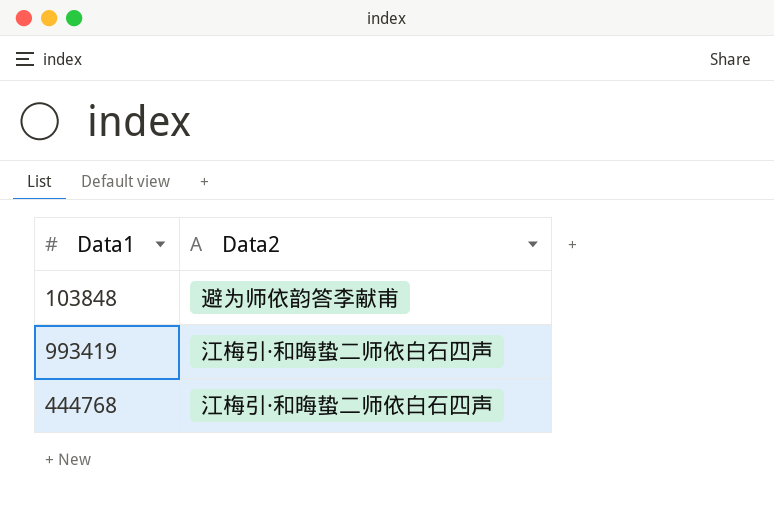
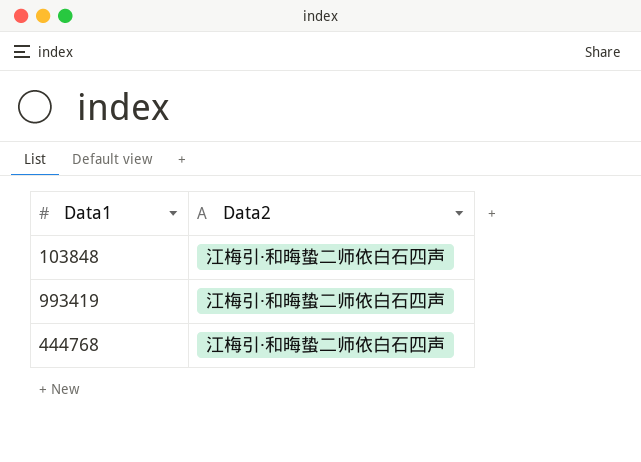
103848 | Data2: 避为师依韵答李献甫 -> 江梅引·和晦蛰二师依白石四声

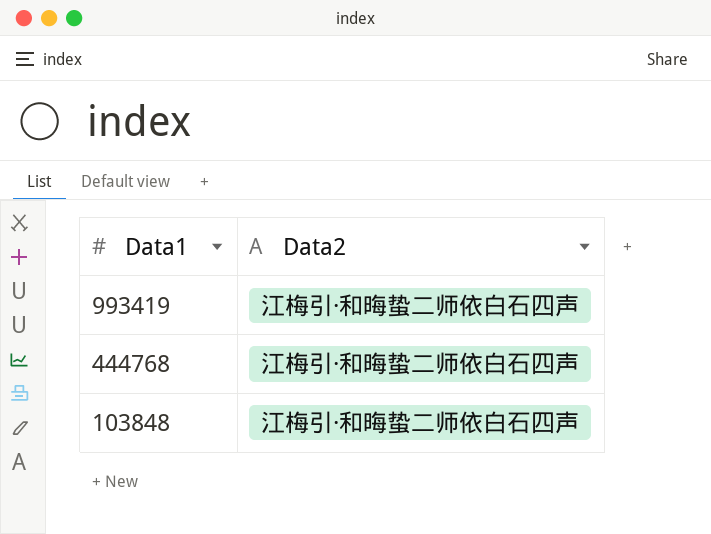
row order: none -> Data1 descending

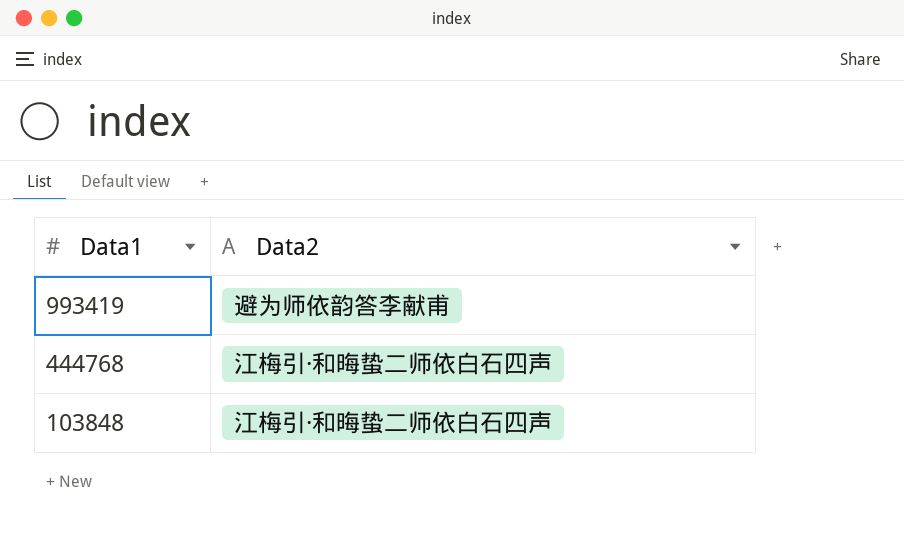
993419 | Data2: 江梅引·和晦蛰二师依白石四声 -> 避为师依韵答李献甫

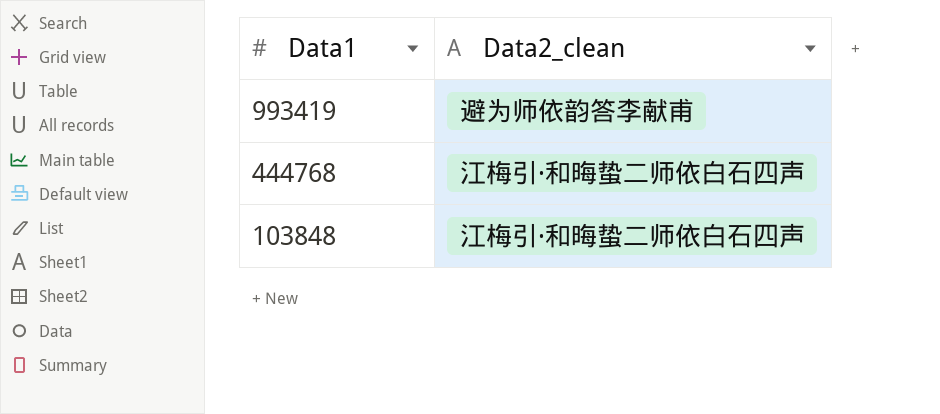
column name: Data2 -> Data2_clean

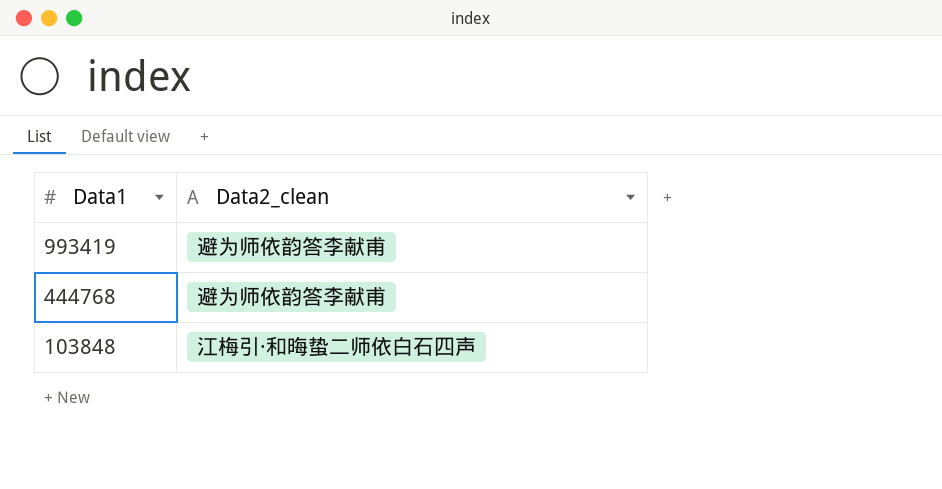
444768 | Data2_clean: 江梅引·和晦蛰二师依白石四声 -> 避为师依韵答李献甫

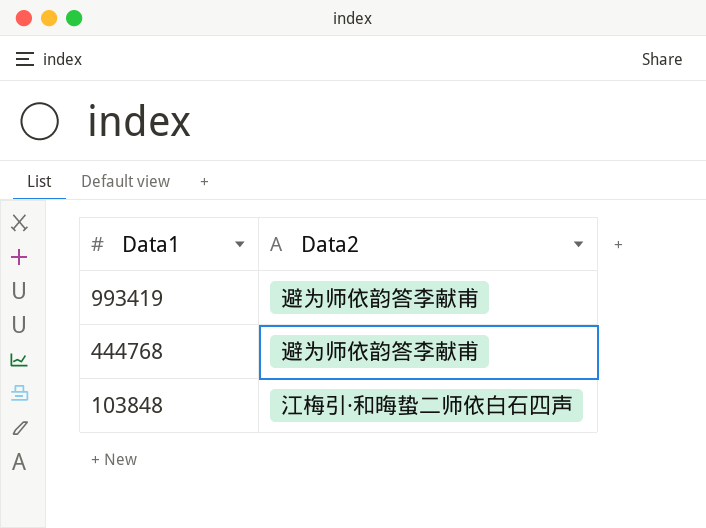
column name: Data2_clean -> Data2

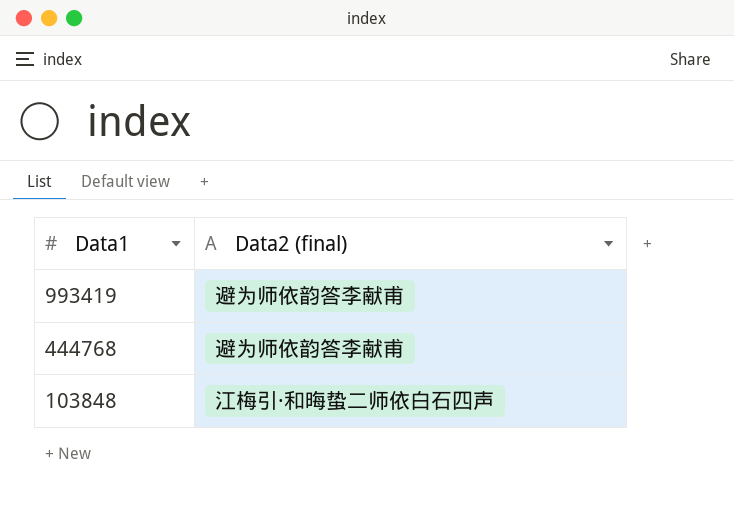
column name: Data2 -> Data2 (final)

